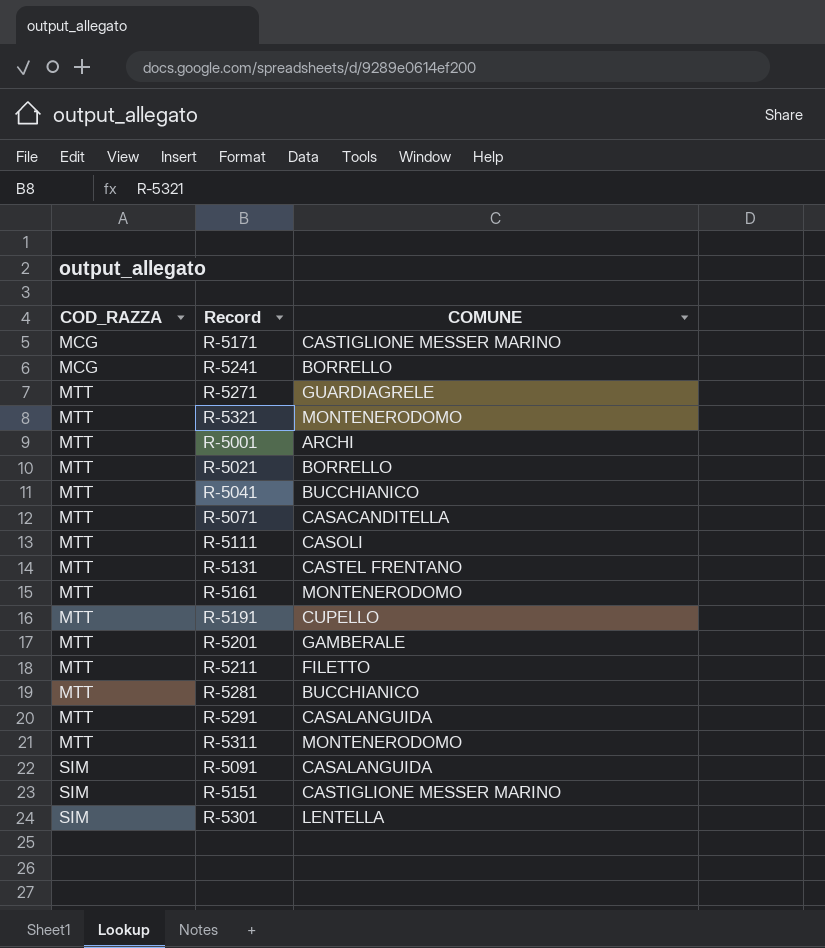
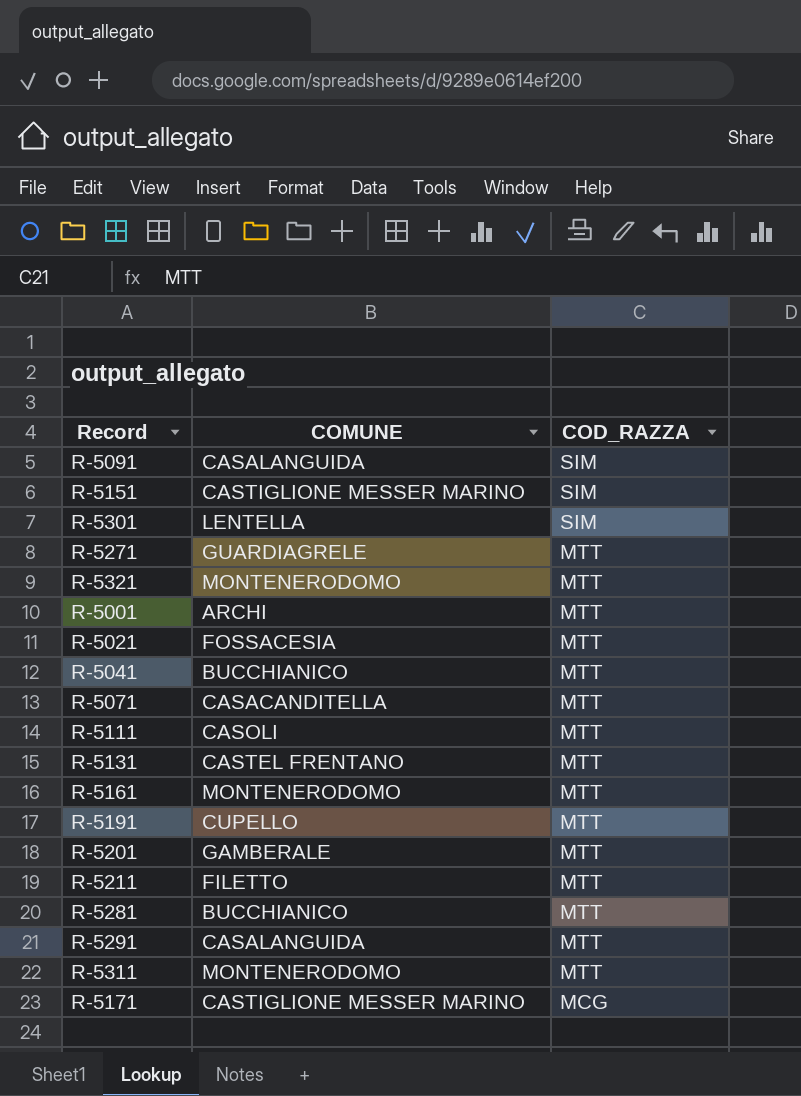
row order: COD_RAZZA ascending -> COD_RAZZA descending
column COD_RAZZA | position: 1 -> 3
row R-5241: MCG | BORRELLO -> none
R-5021 | COMUNE: BORRELLO -> FOSSACESIA

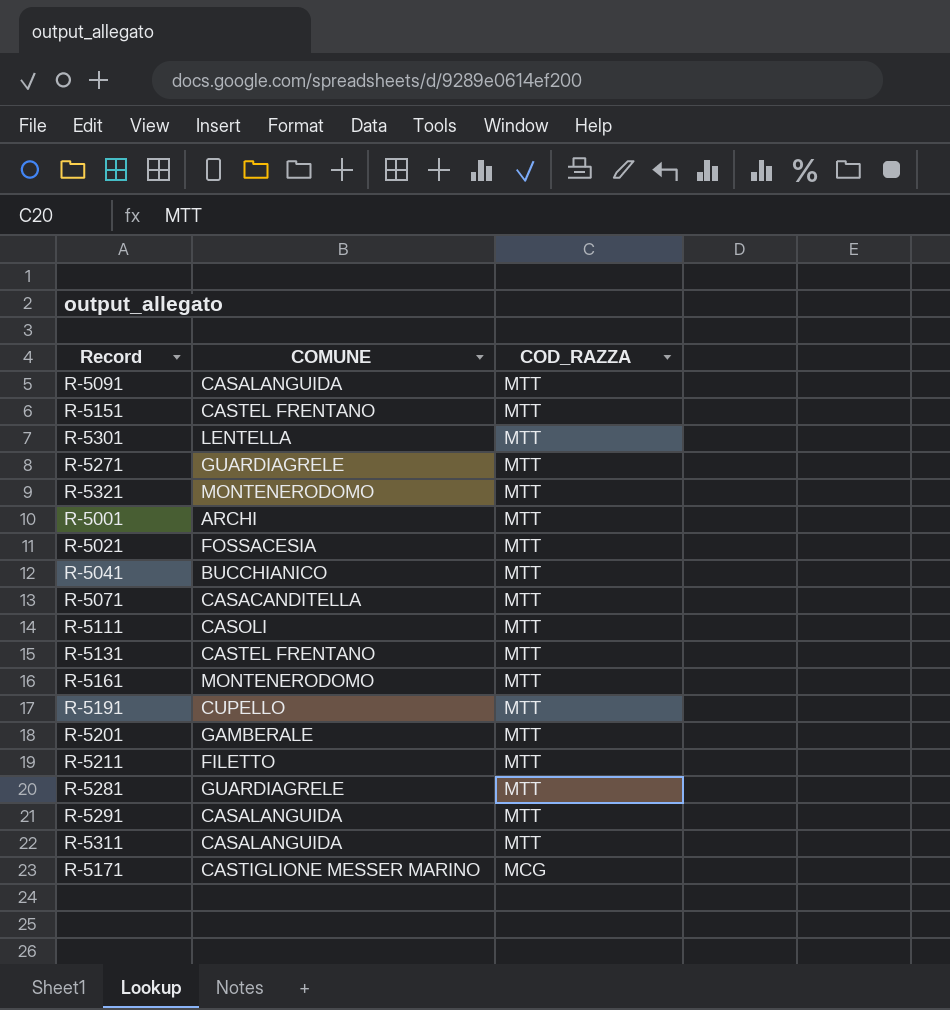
R-5091 | COD_RAZZA: SIM -> MTT
R-5151 | COMUNE: CASTIGLIONE MESSER MARINO -> CASTEL FRENTANO
R-5151 | COD_RAZZA: SIM -> MTT
R-5301 | COD_RAZZA: SIM -> MTT
R-5281 | COMUNE: BUCCHIANICO -> GUARDIAGRELE
R-5311 | COMUNE: MONTENERODOMO -> CASALANGUIDA

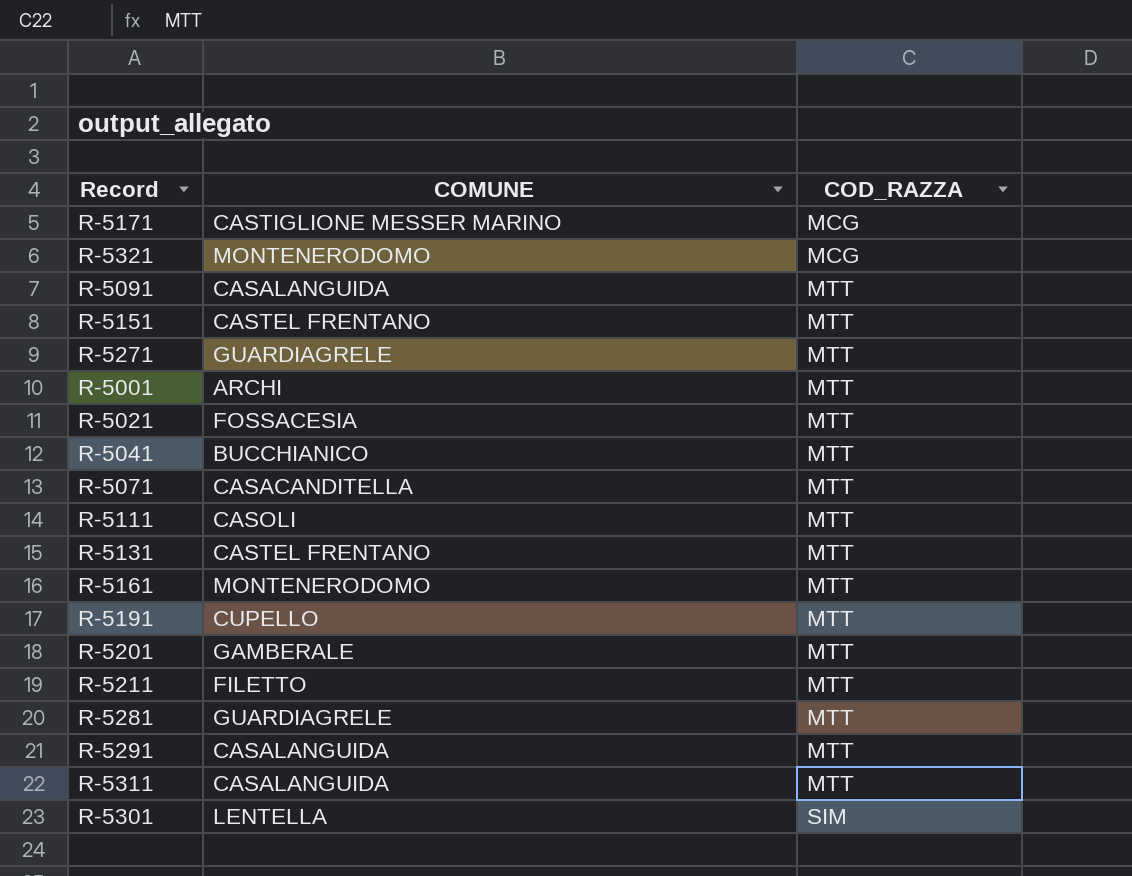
row order: COD_RAZZA descending -> COD_RAZZA ascending
R-5321 | COD_RAZZA: MTT -> MCG
R-5301 | COD_RAZZA: MTT -> SIM

